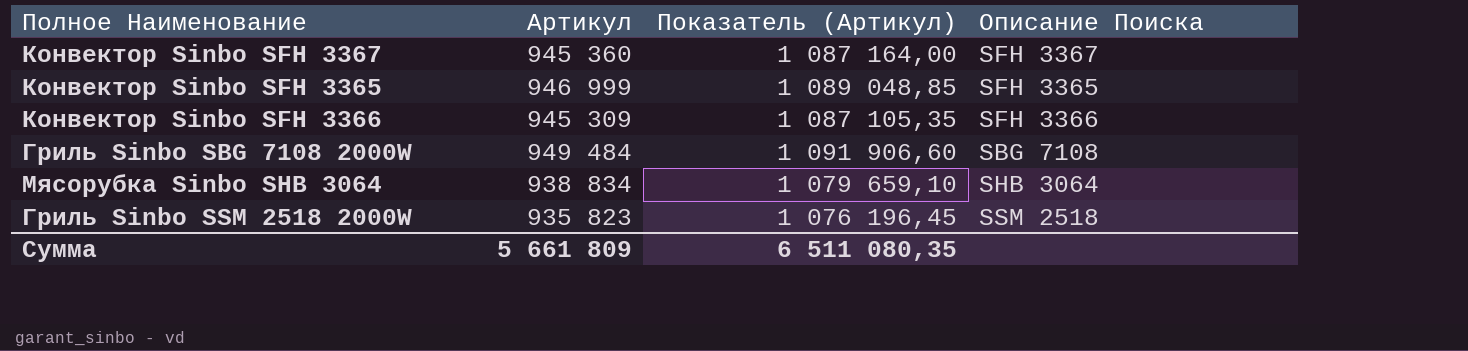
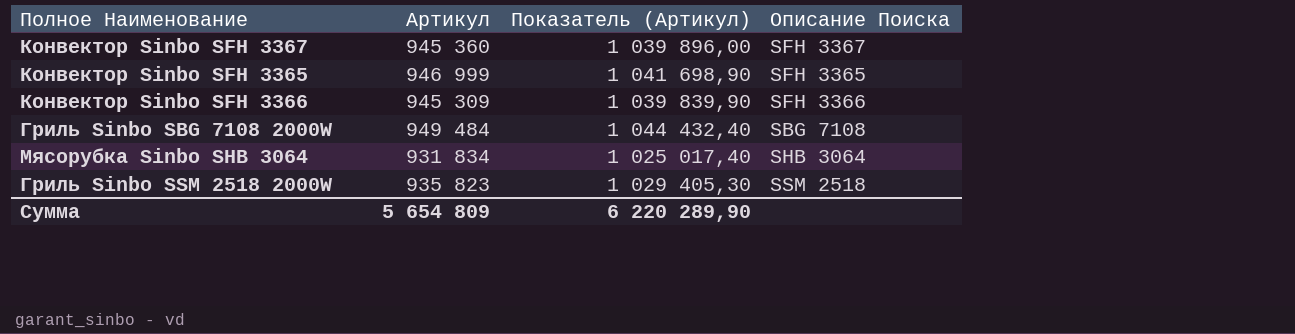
column Показатель (Артикул) | formula: [Артикул] * 1,15 -> [Артикул] * 1,1
Мясорубка Sinbo SHB 3064 | Артикул: 938 834 -> 931 834
Сумма | Артикул: 5 661 809 -> 5 654 809
Сумма | Показатель (Артикул): 6 511 080,35 -> 6 220 289,90

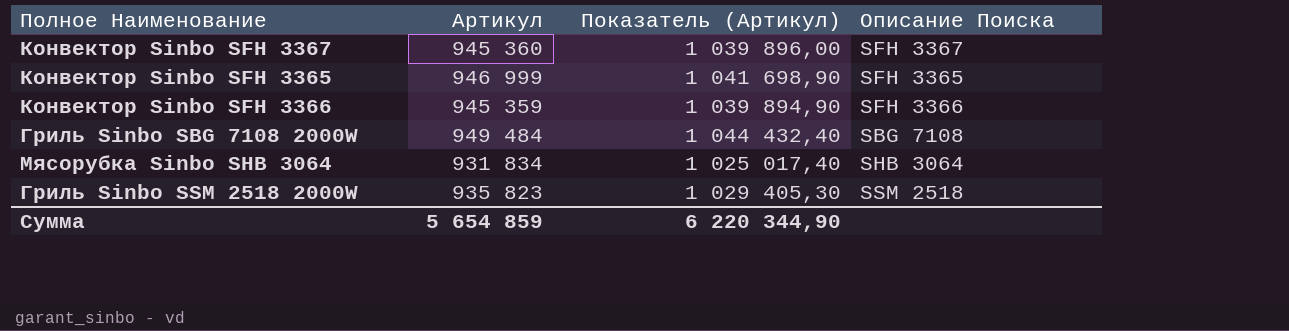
Конвектор Sinbo SFH 3366 | Артикул: 945 309 -> 945 359
Конвектор Sinbo SFH 3366 | Показатель (Артикул): 1 039 839,90 -> 1 039 894,90
Сумма | Артикул: 5 654 809 -> 5 654 859
Сумма | Показатель (Артикул): 6 220 289,90 -> 6 220 344,90

